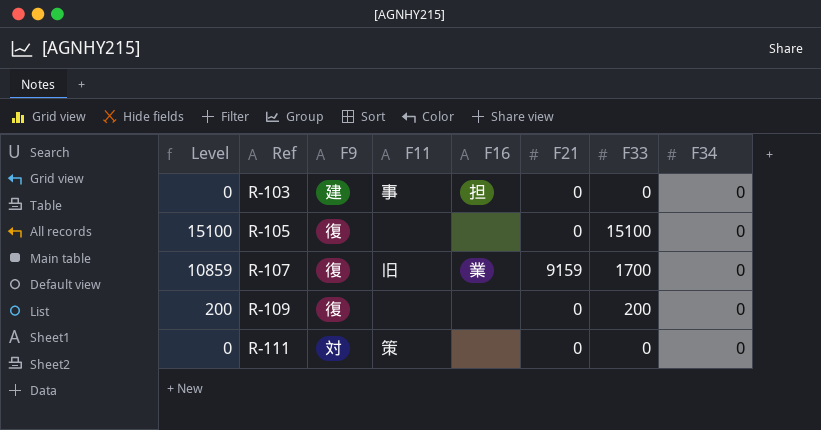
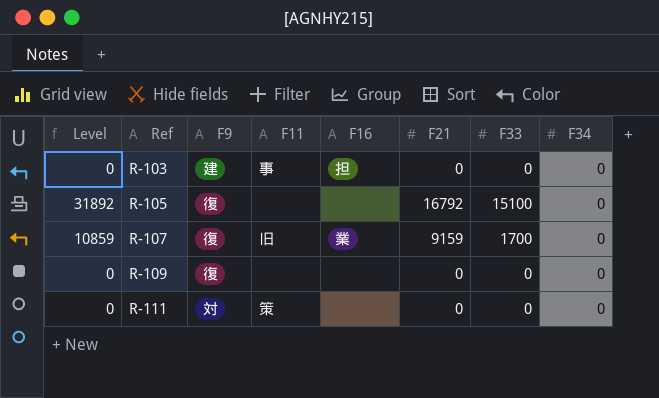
R-105 | Level: 15100 -> 31892
R-105 | F21: 0 -> 16792
R-109 | Level: 200 -> 0
R-109 | F33: 200 -> 0

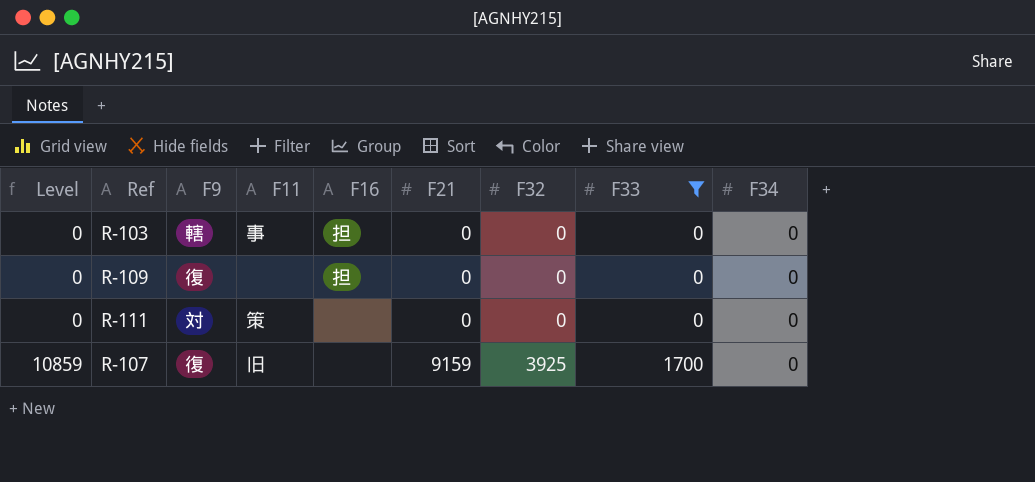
filter: none -> F33 != 15100
row order: Ref ascending -> Level ascending
column F32 | position: none -> 7
R-103 | F9: 建 -> 轄
R-109 | F16: none -> 担
R-107 | F16: 業 -> none

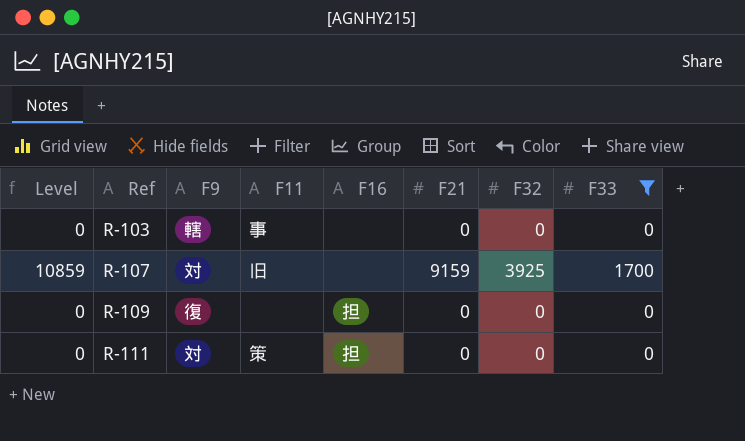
row order: Level ascending -> Ref ascending
column F34 | position: 9 -> none
R-103 | F16: 担 -> none
R-107 | F9: 復 -> 対
R-111 | F16: none -> 担

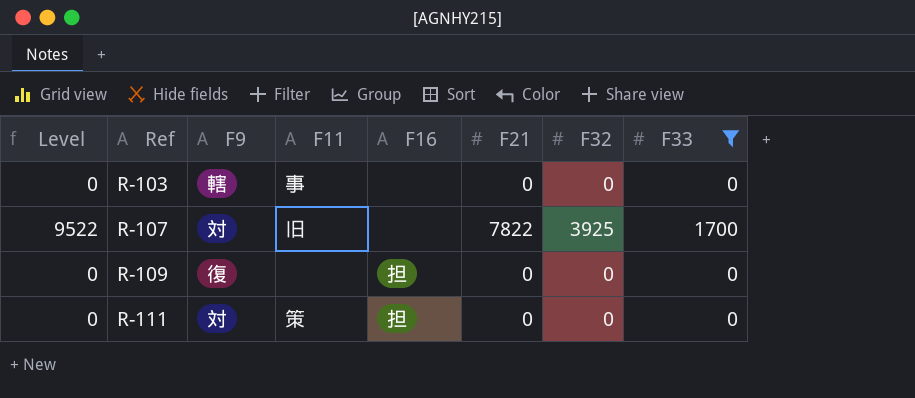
R-107 | Level: 10859 -> 9522
R-107 | F21: 9159 -> 7822

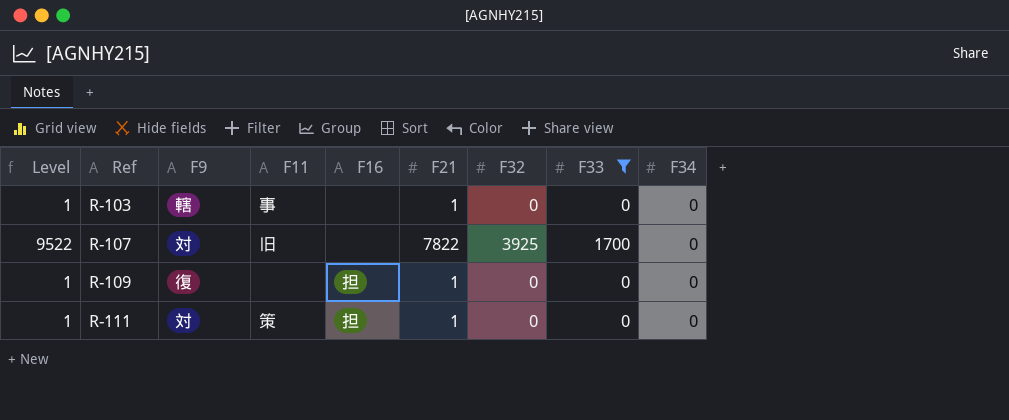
column F34 | position: none -> 9
R-103 | Level: 0 -> 1
R-103 | F21: 0 -> 1
R-109 | Level: 0 -> 1
R-109 | F21: 0 -> 1
R-111 | Level: 0 -> 1
R-111 | F21: 0 -> 1

